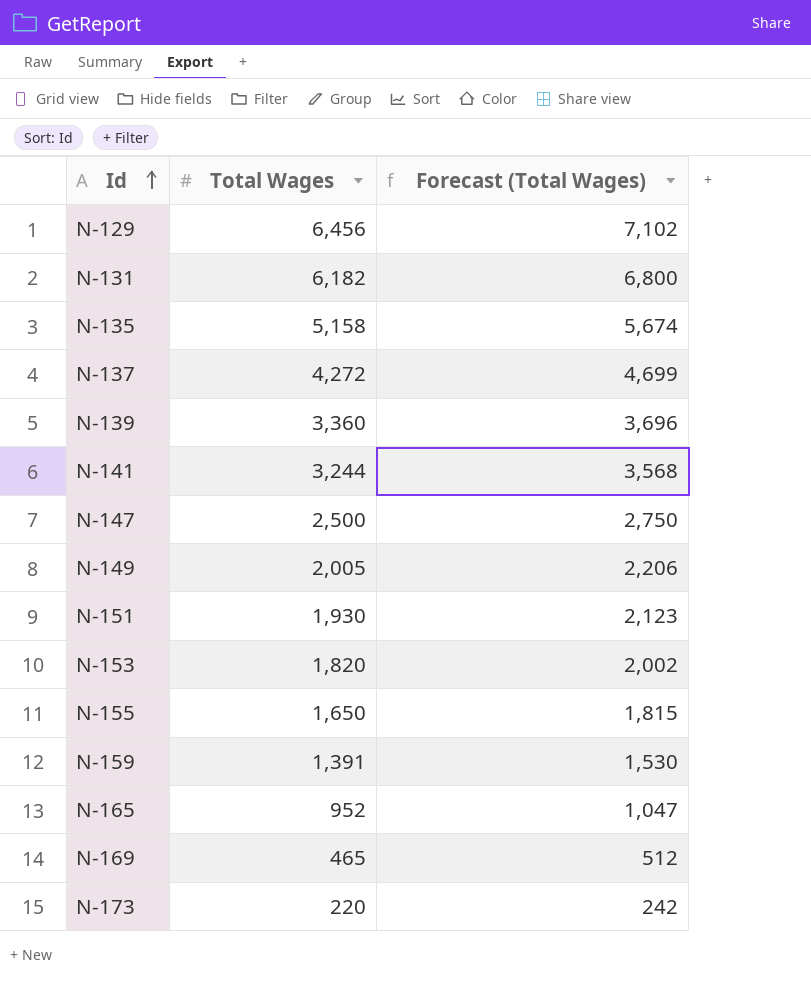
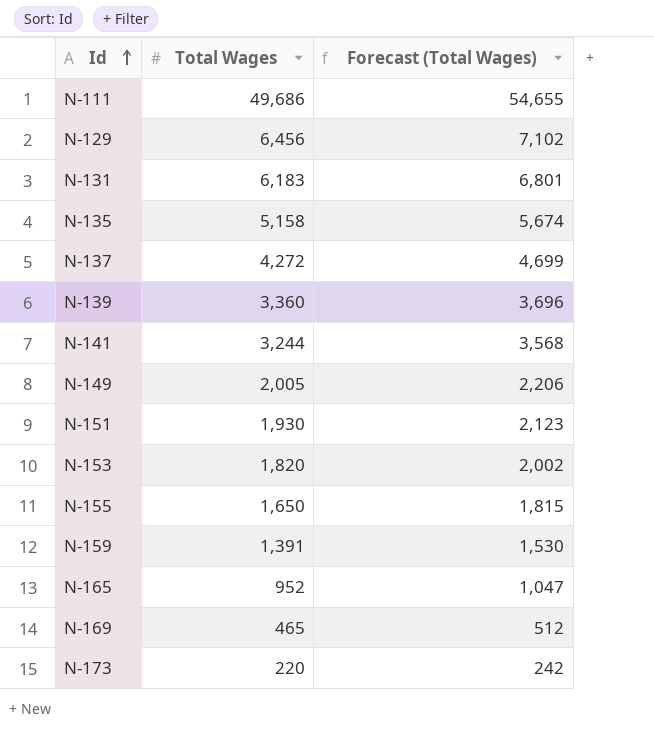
row N-147: 2,500 | 2,750 -> none
row N-111: none -> 49,686 | 54,655
N-131 | Total Wages: 6,182 -> 6,183
N-131 | Forecast (Total Wages): 6,800 -> 6,801

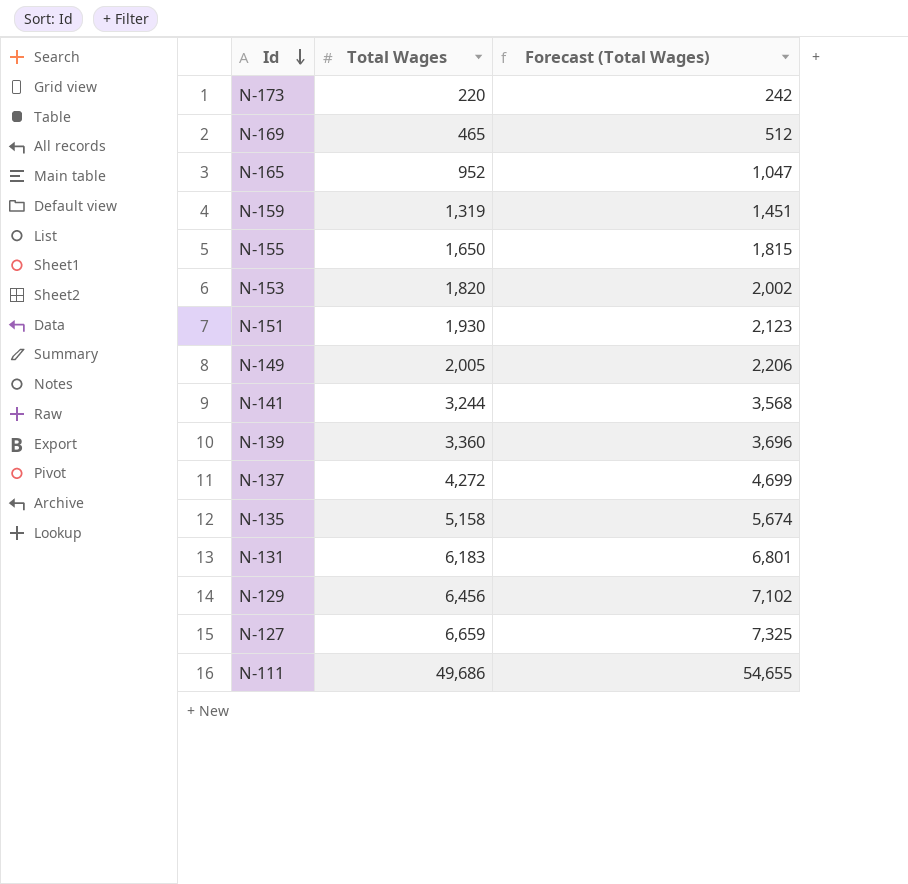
row order: Id ascending -> Id descending
N-159 | Total Wages: 1,391 -> 1,319
N-159 | Forecast (Total Wages): 1,530 -> 1,451
row N-127: none -> 6,659 | 7,325

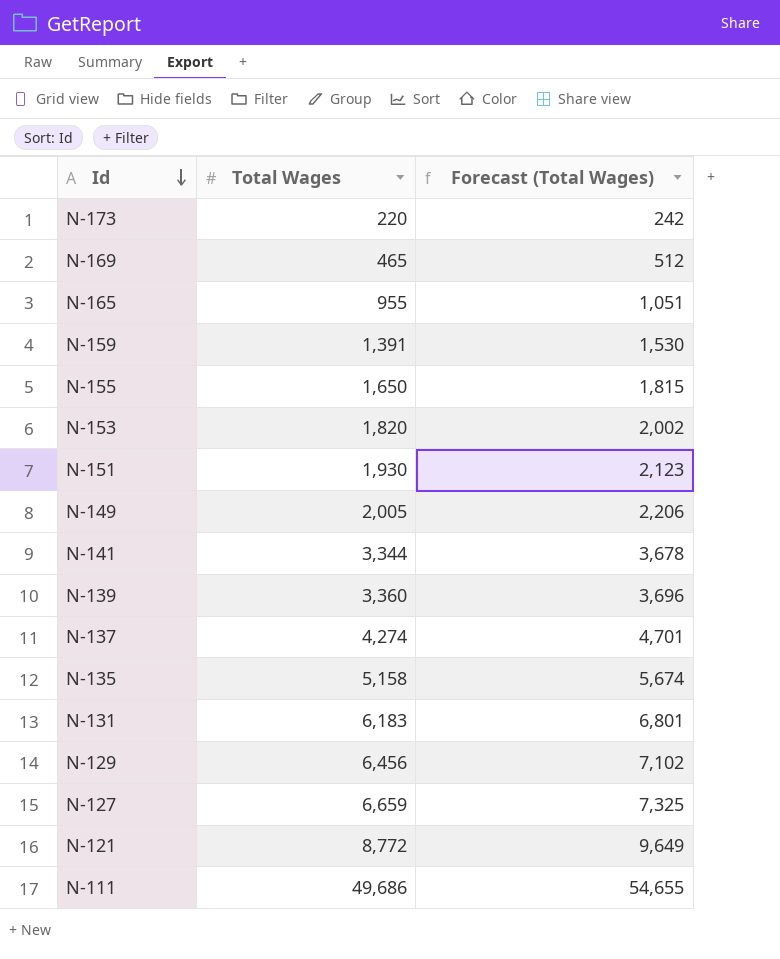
N-165 | Total Wages: 952 -> 955
N-165 | Forecast (Total Wages): 1,047 -> 1,051
N-159 | Total Wages: 1,319 -> 1,391
N-159 | Forecast (Total Wages): 1,451 -> 1,530
N-141 | Total Wages: 3,244 -> 3,344
N-141 | Forecast (Total Wages): 3,568 -> 3,678
N-137 | Total Wages: 4,272 -> 4,274
N-137 | Forecast (Total Wages): 4,699 -> 4,701
row N-121: none -> 8,772 | 9,649

